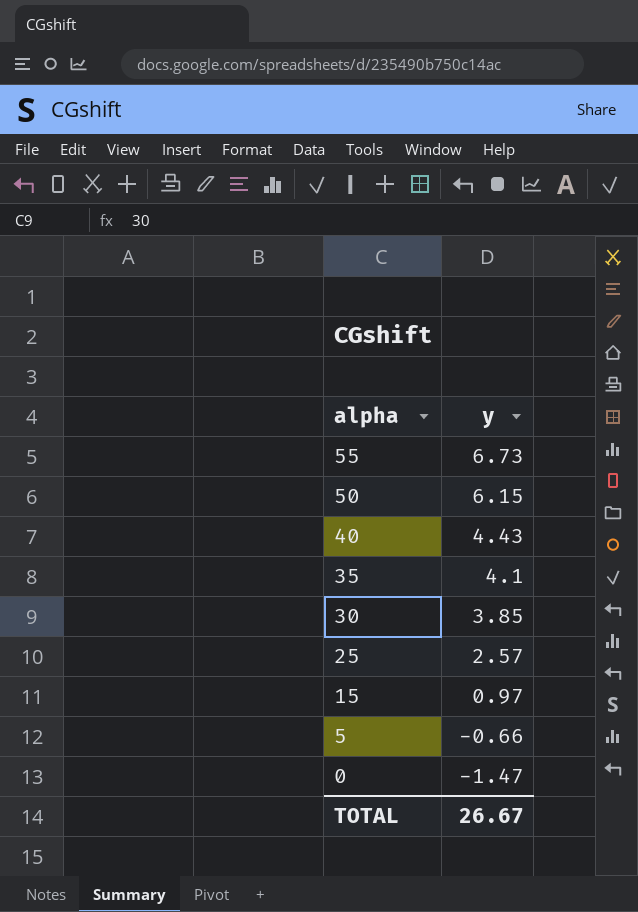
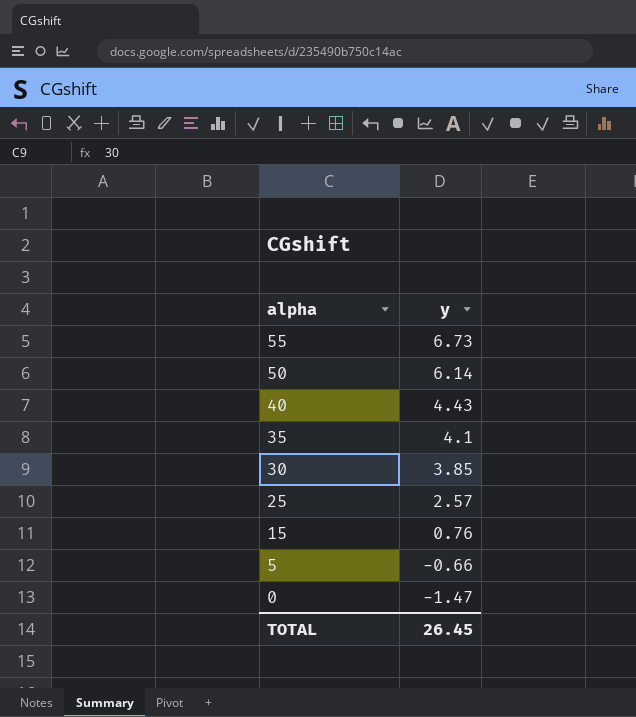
50 | y: 6.15 -> 6.14
15 | y: 0.97 -> 0.76
TOTAL | y: 26.67 -> 26.45

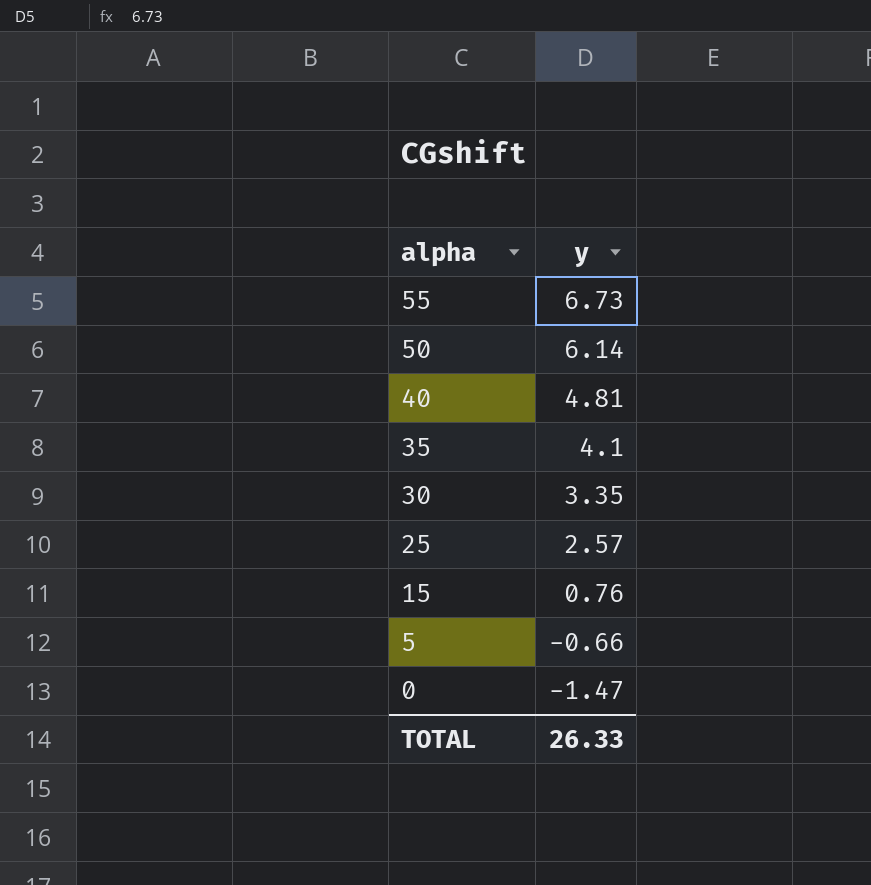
40 | y: 4.43 -> 4.81
30 | y: 3.85 -> 3.35
TOTAL | y: 26.45 -> 26.33

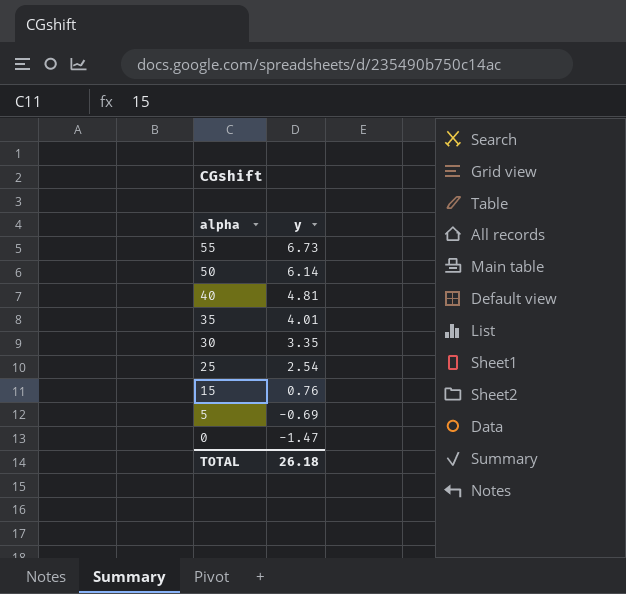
35 | y: 4.1 -> 4.01
25 | y: 2.57 -> 2.54
5 | y: -0.66 -> -0.69
TOTAL | y: 26.33 -> 26.18

